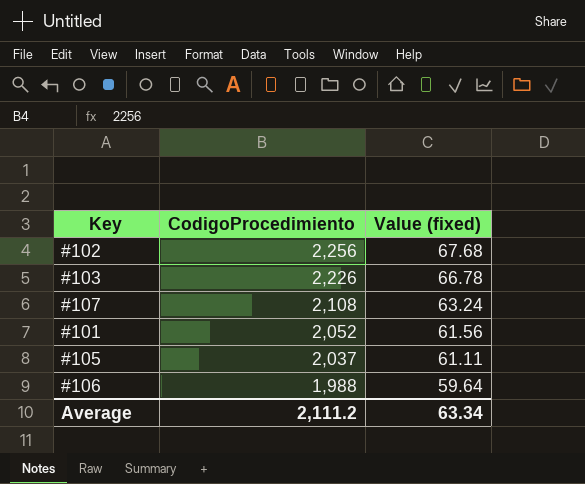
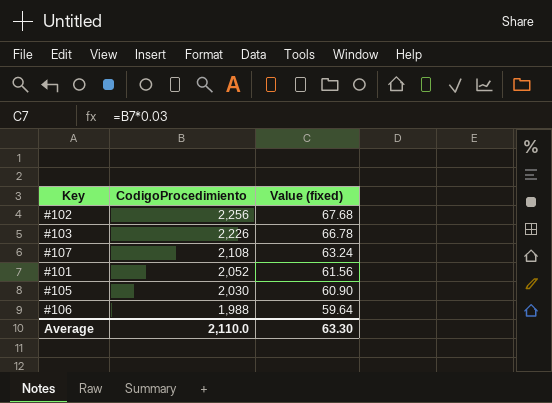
#105 | CodigoProcedimiento: 2,037 -> 2,030
#105 | Value (fixed): 61.11 -> 60.90
Average | CodigoProcedimiento: 2,111.2 -> 2,110.0
Average | Value (fixed): 63.34 -> 63.30

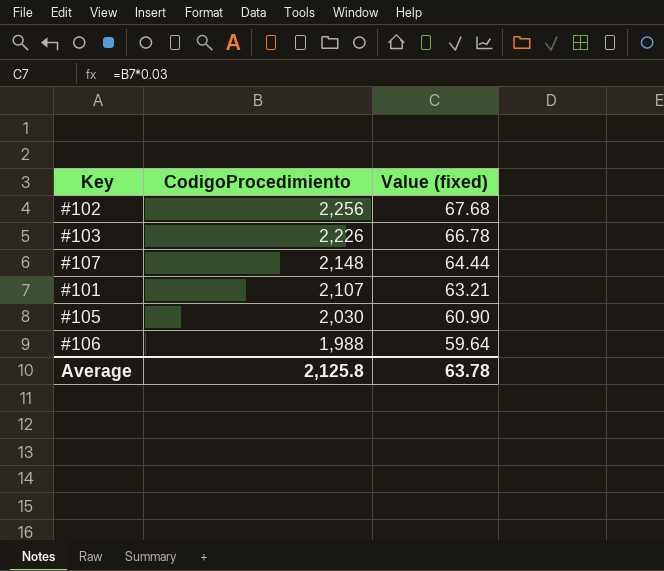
#107 | CodigoProcedimiento: 2,108 -> 2,148
#107 | Value (fixed): 63.24 -> 64.44
#101 | CodigoProcedimiento: 2,052 -> 2,107
#101 | Value (fixed): 61.56 -> 63.21
Average | CodigoProcedimiento: 2,110.0 -> 2,125.8
Average | Value (fixed): 63.30 -> 63.78

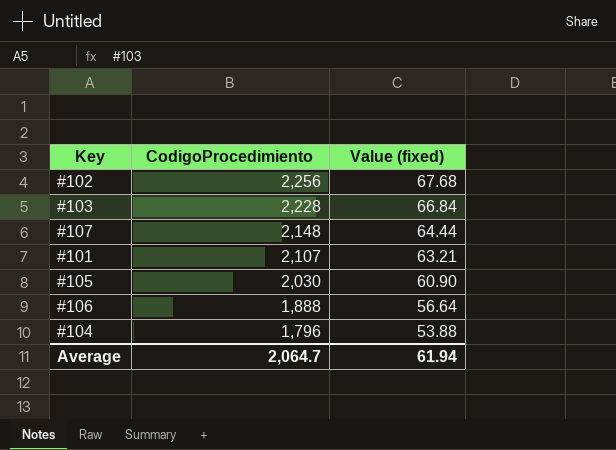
#103 | CodigoProcedimiento: 2,226 -> 2,228
#103 | Value (fixed): 66.78 -> 66.84
#106 | CodigoProcedimiento: 1,988 -> 1,888
#106 | Value (fixed): 59.64 -> 56.64
row #104: none -> 1,796 | 53.88
Average | CodigoProcedimiento: 2,125.8 -> 2,064.7
Average | Value (fixed): 63.78 -> 61.94

